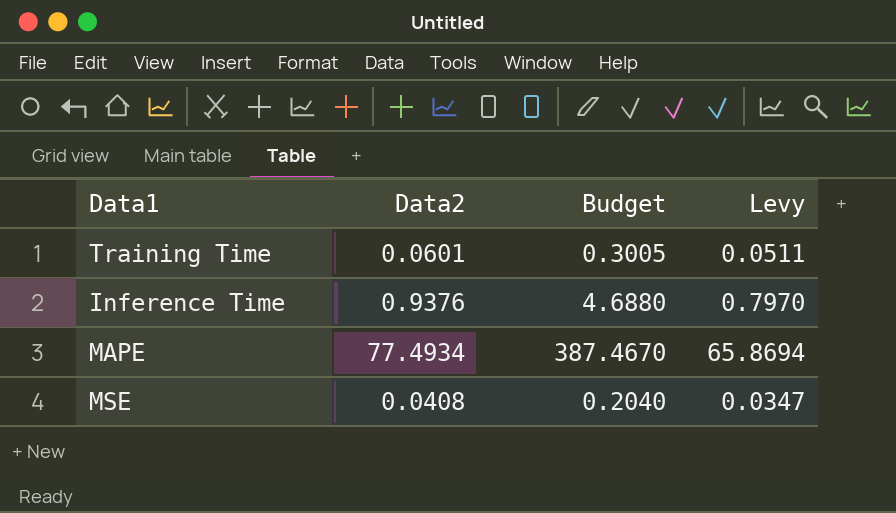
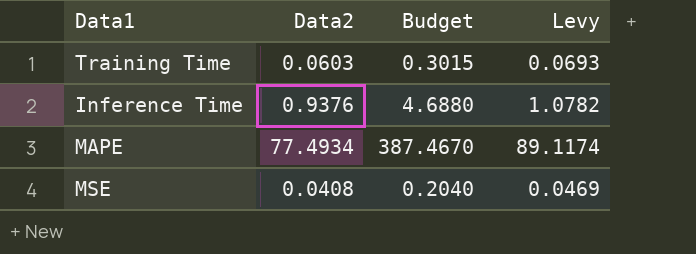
column Levy | formula: [Data2] * 0.85 -> [Data2] * 1.15
Training Time | Data2: 0.0601 -> 0.0603
Training Time | Budget: 0.3005 -> 0.3015

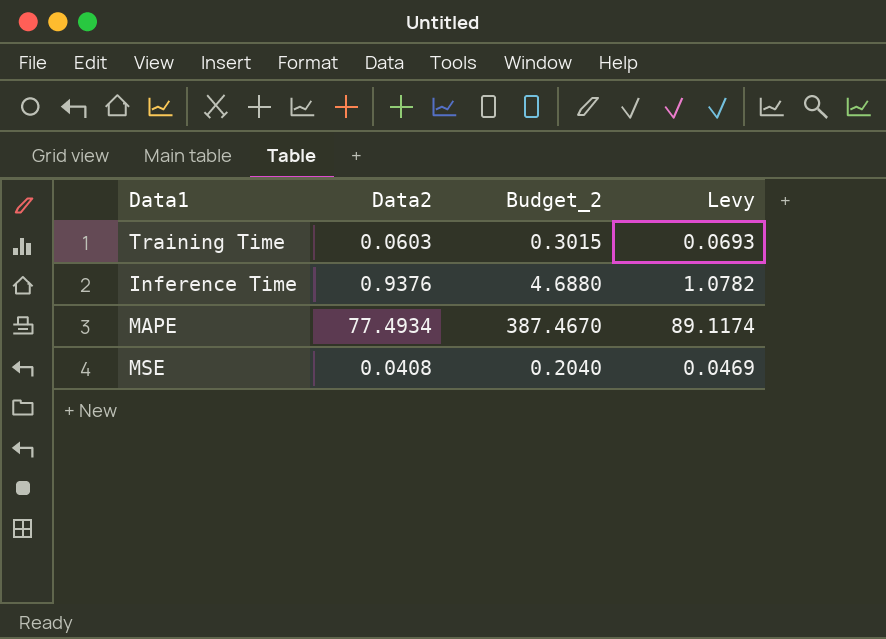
column name: Budget -> Budget_2

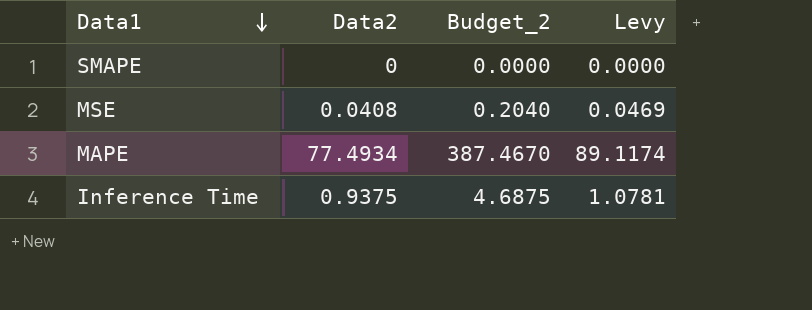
row order: none -> Data1 descending
row Training Time: 0.0603 | 0.3015 | 0.0693 -> none
row SMAPE: none -> 0 | 0.0000 | 0.0000
Inference Time | Data2: 0.9376 -> 0.9375
Inference Time | Budget_2: 4.6880 -> 4.6875
Inference Time | Levy: 1.0782 -> 1.0781

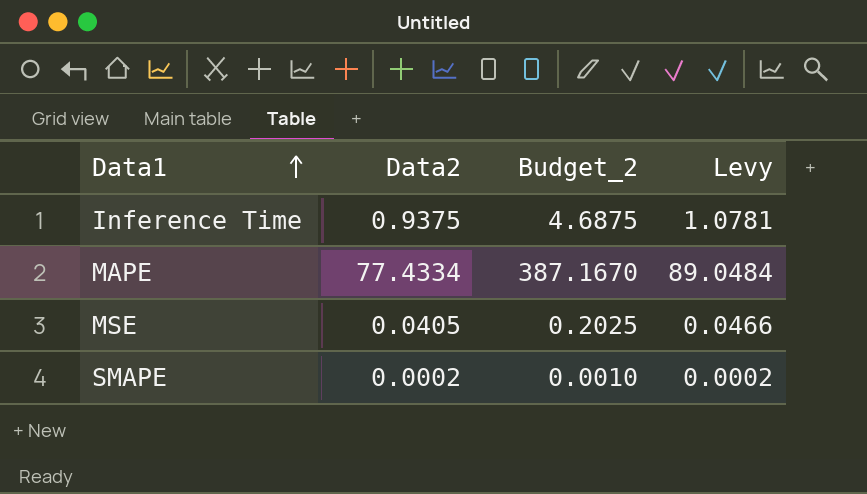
row order: Data1 descending -> Data1 ascending
MAPE | Data2: 77.4934 -> 77.4334
MAPE | Budget_2: 387.4670 -> 387.1670
MAPE | Levy: 89.1174 -> 89.0484
MSE | Data2: 0.0408 -> 0.0405
MSE | Budget_2: 0.2040 -> 0.2025
MSE | Levy: 0.0469 -> 0.0466
SMAPE | Data2: 0 -> 0.0002
SMAPE | Budget_2: 0.0000 -> 0.0010
SMAPE | Levy: 0.0000 -> 0.0002

